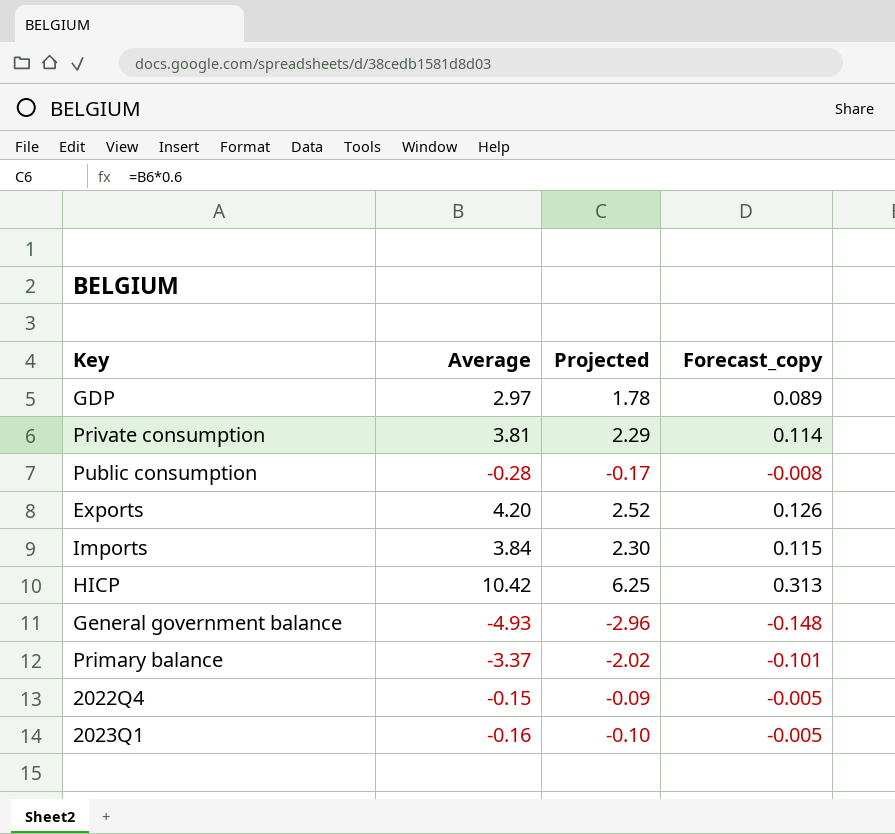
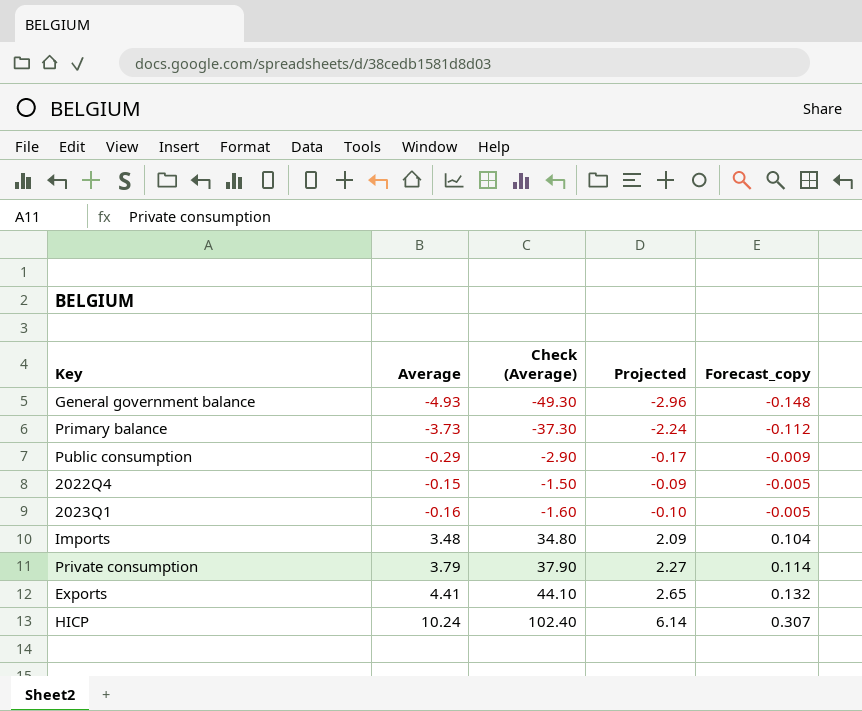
row order: none -> Forecast_copy ascending
column Check (Average) | formula: none -> [Average] * 10
row GDP: 2.97 | 1.78 | 0.089 -> none
Primary balance | Average: -3.37 -> -3.73
Primary balance | Projected: -2.02 -> -2.24
Primary balance | Forecast_copy: -0.101 -> -0.112
Public consumption | Average: -0.28 -> -0.29
Public consumption | Forecast_copy: -0.008 -> -0.009
Imports | Average: 3.84 -> 3.48
Imports | Projected: 2.30 -> 2.09
Imports | Forecast_copy: 0.115 -> 0.104
Private consumption | Average: 3.81 -> 3.79
Private consumption | Projected: 2.29 -> 2.27
Exports | Average: 4.20 -> 4.41
Exports | Projected: 2.52 -> 2.65
Exports | Forecast_copy: 0.126 -> 0.132
HICP | Average: 10.42 -> 10.24
HICP | Projected: 6.25 -> 6.14
HICP | Forecast_copy: 0.313 -> 0.307

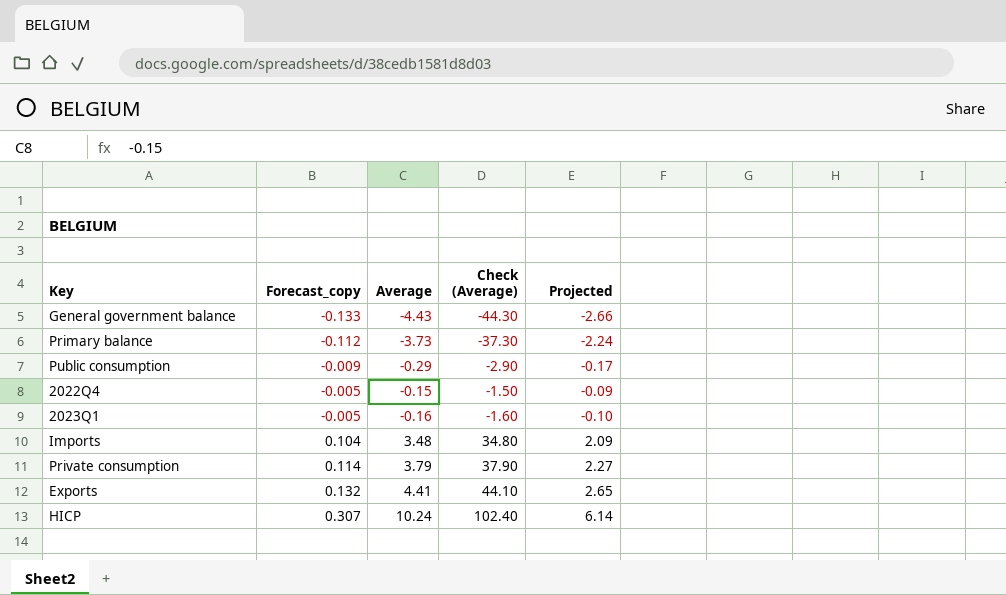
column Forecast_copy | position: 5 -> 2
General government balance | Forecast_copy: -0.148 -> -0.133
General government balance | Average: -4.93 -> -4.43
General government balance | Check (Average): -49.30 -> -44.30
General government balance | Projected: -2.96 -> -2.66

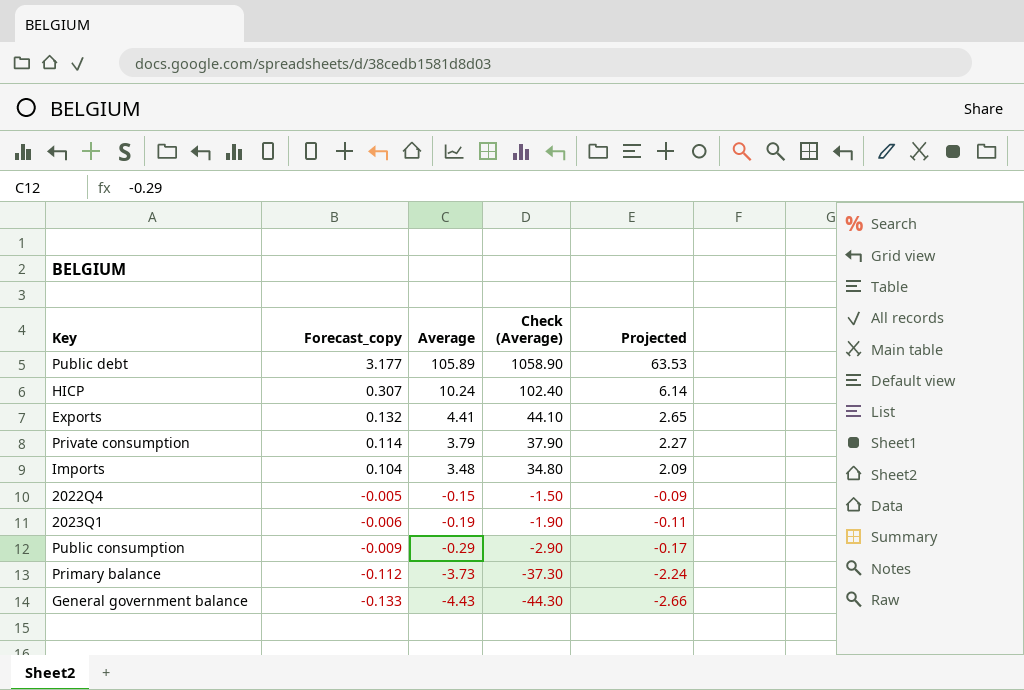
row order: Forecast_copy ascending -> Forecast_copy descending
row Public debt: none -> 3.177 | 105.89 | 1058.90 | 63.53
2023Q1 | Forecast_copy: -0.005 -> -0.006
2023Q1 | Average: -0.16 -> -0.19
2023Q1 | Check (Average): -1.60 -> -1.90
2023Q1 | Projected: -0.10 -> -0.11

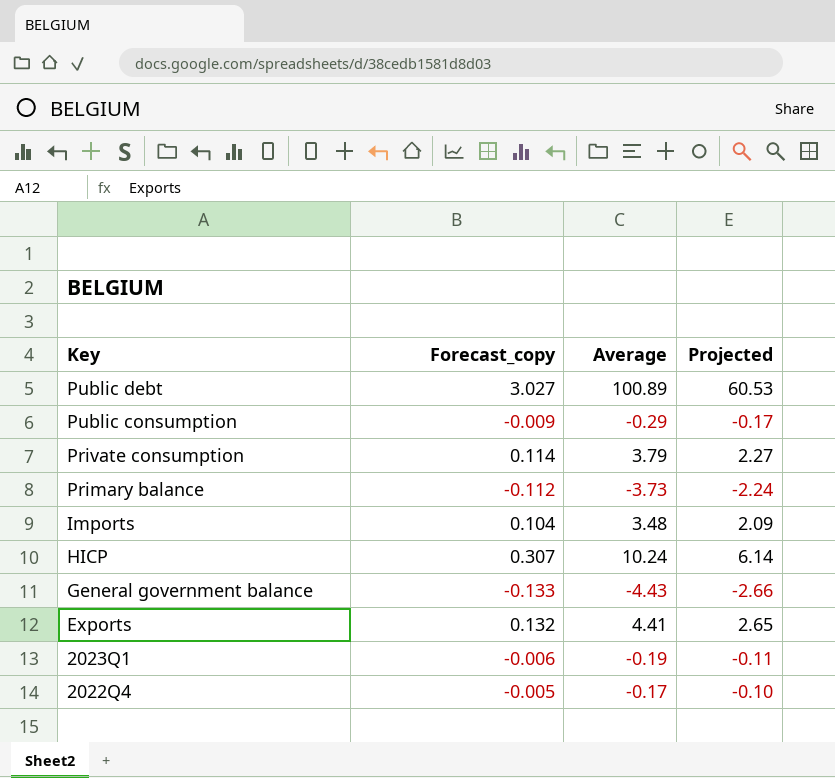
row order: Forecast_copy descending -> Key descending
column Check (Average) | formula: [Average] * 10 -> none
Public debt | Forecast_copy: 3.177 -> 3.027
Public debt | Average: 105.89 -> 100.89
Public debt | Projected: 63.53 -> 60.53
2022Q4 | Average: -0.15 -> -0.17
2022Q4 | Projected: -0.09 -> -0.10

